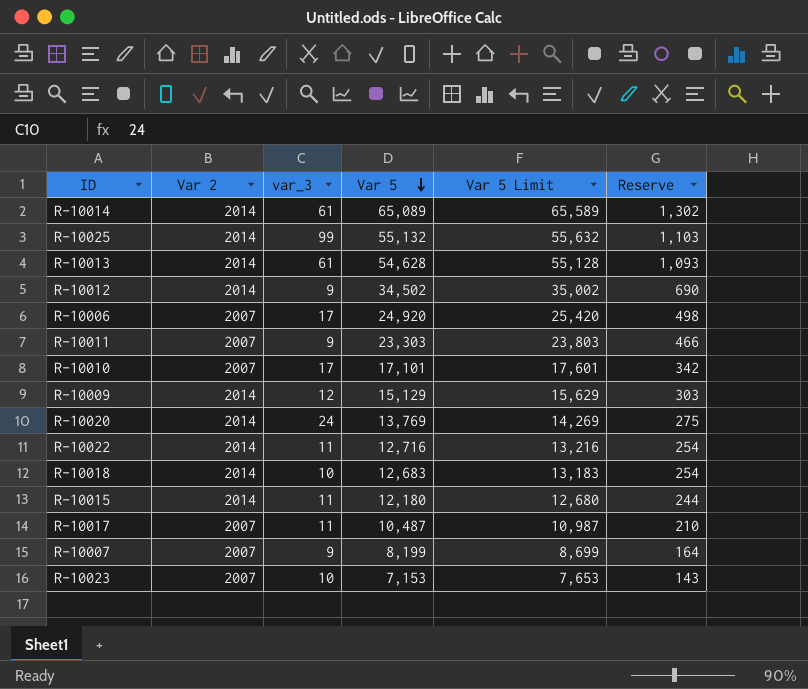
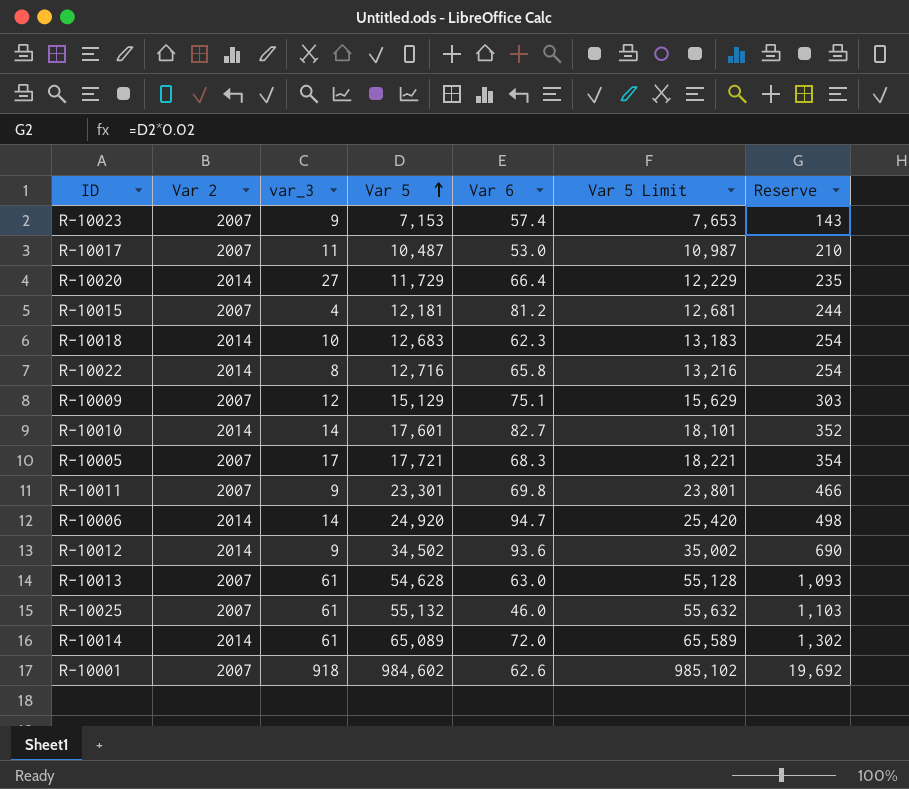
row order: Var 5 descending -> Var 5 ascending
column Var 6 | position: none -> 5
row R-10007: 2007 | 9 | 8,199 | 8,699 | 164 -> none
R-10023 | var_3: 10 -> 9
R-10020 | var_3: 24 -> 27
R-10020 | Var 5: 13,769 -> 11,729
R-10020 | Var 5 Limit: 14,269 -> 12,229
R-10020 | Reserve: 275 -> 235
R-10015 | Var 2: 2014 -> 2007
R-10015 | var_3: 11 -> 4
R-10015 | Var 5: 12,180 -> 12,181
R-10015 | Var 5 Limit: 12,680 -> 12,681
R-10022 | var_3: 11 -> 8
R-10009 | Var 2: 2014 -> 2007
R-10010 | Var 2: 2007 -> 2014
R-10010 | var_3: 17 -> 14
R-10010 | Var 5: 17,101 -> 17,601
R-10010 | Var 5 Limit: 17,601 -> 18,101
R-10010 | Reserve: 342 -> 352
row R-10005: none -> 2007 | 17 | 17,721 | 68.3 | 18,221 | 354
R-10011 | Var 5: 23,303 -> 23,301
R-10011 | Var 5 Limit: 23,803 -> 23,801
R-10006 | Var 2: 2007 -> 2014
R-10006 | var_3: 17 -> 14
R-10013 | Var 2: 2014 -> 2007
R-10025 | Var 2: 2014 -> 2007
R-10025 | var_3: 99 -> 61
row R-10001: none -> 2007 | 918 | 984,602 | 62.6 | 985,102 | 19,692

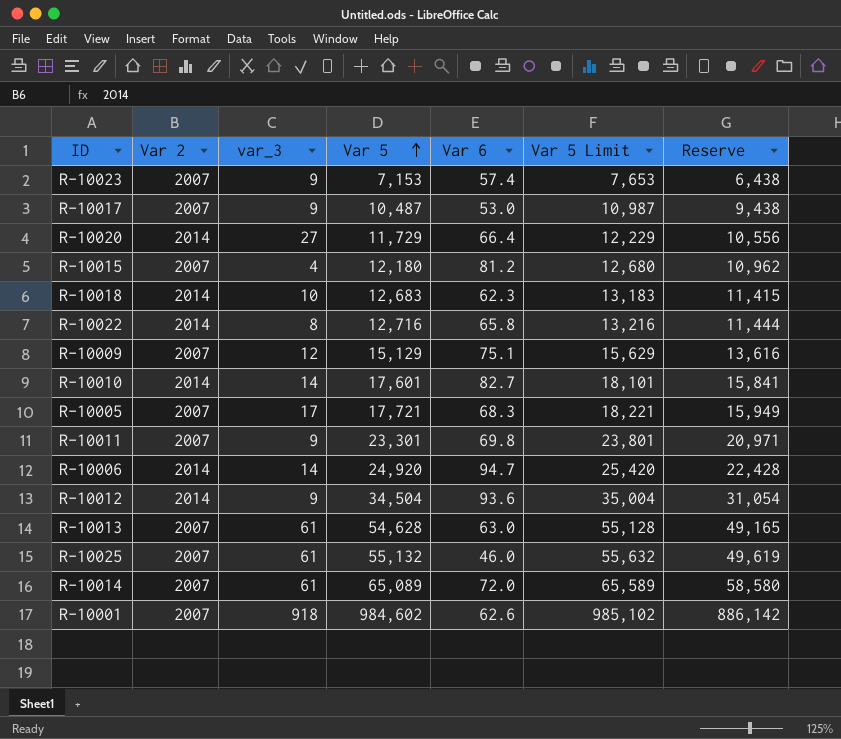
column Reserve | formula: [Var 5] * 0.02 -> [Var 5] * 0.9
R-10017 | var_3: 11 -> 9
R-10015 | Var 5: 12,181 -> 12,180
R-10015 | Var 5 Limit: 12,681 -> 12,680
R-10012 | Var 5: 34,502 -> 34,504
R-10012 | Var 5 Limit: 35,002 -> 35,004
R-10014 | Var 2: 2014 -> 2007

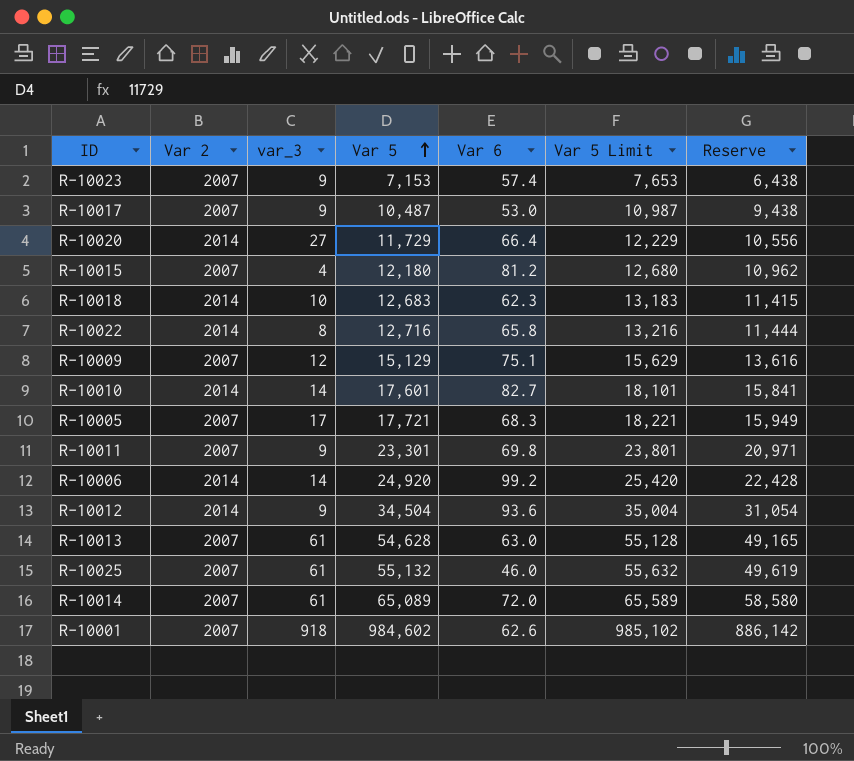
R-10006 | Var 6: 94.7 -> 99.2

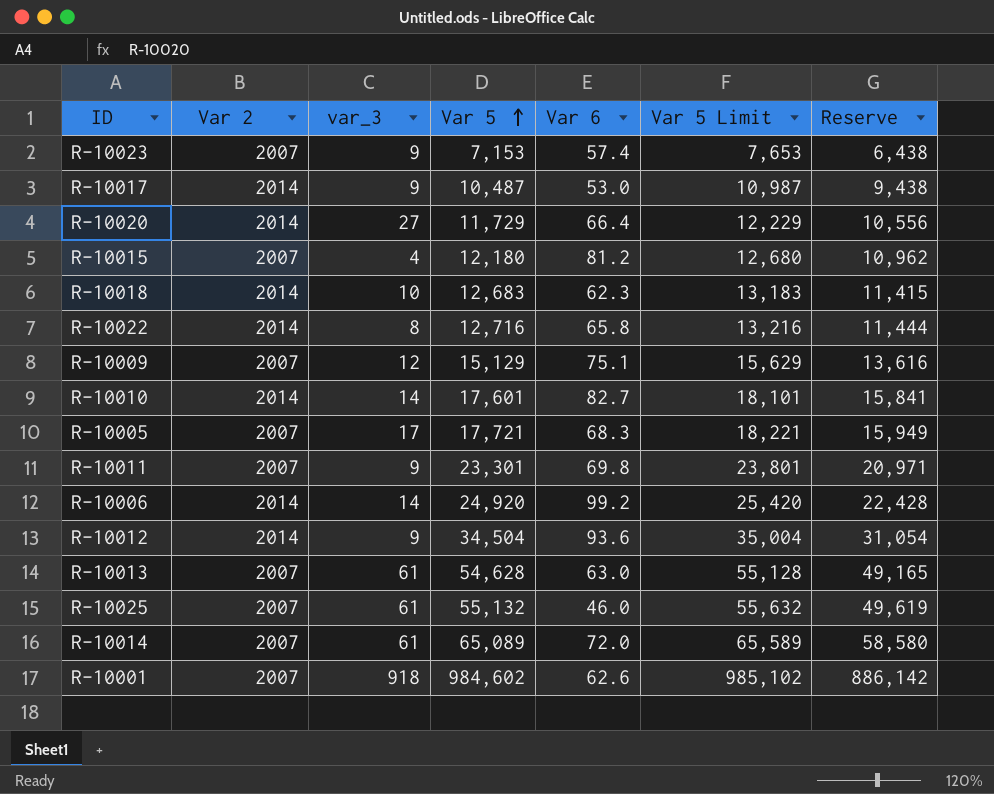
R-10017 | Var 2: 2007 -> 2014

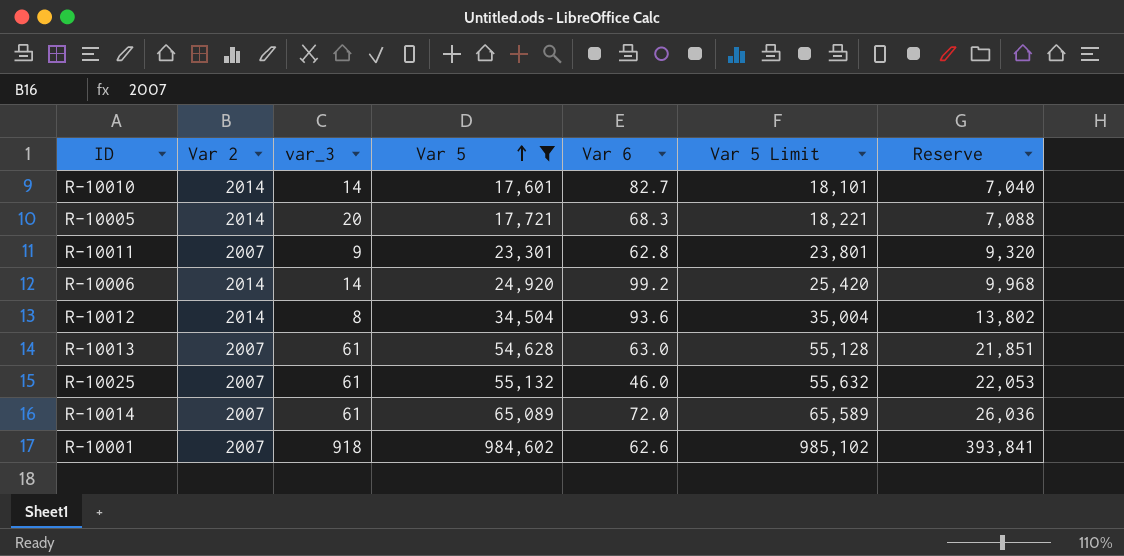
filter: none -> Var 5 >= 17,601
column Reserve | formula: [Var 5] * 0.9 -> [Var 5] * 0.4
R-10005 | Var 2: 2007 -> 2014
R-10005 | var_3: 17 -> 20
R-10011 | Var 6: 69.8 -> 62.8
R-10012 | var_3: 9 -> 8

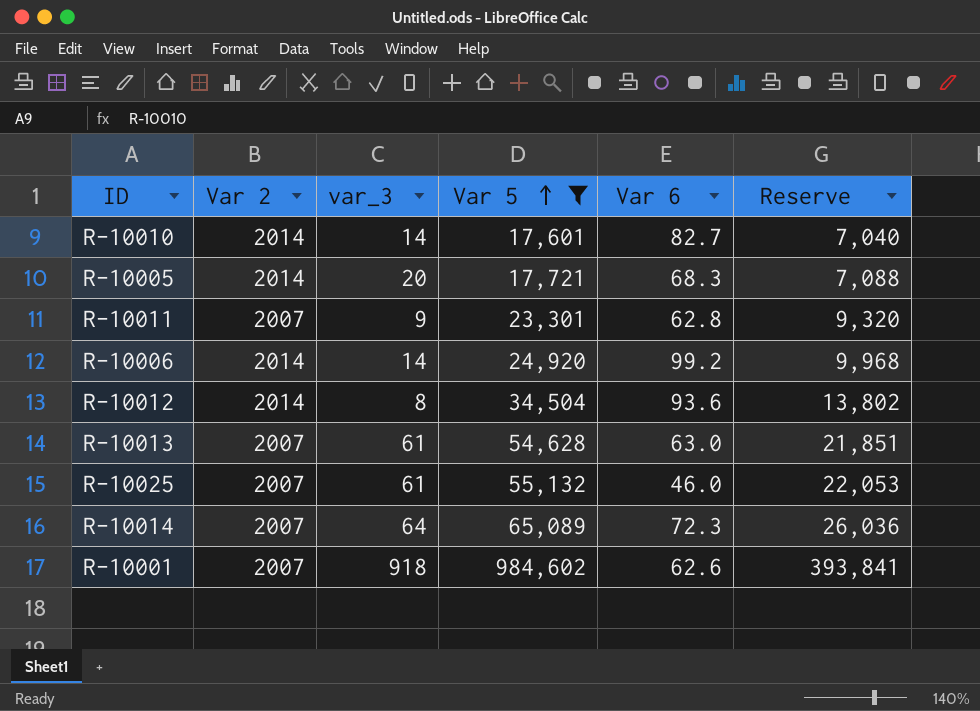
column Var 5 Limit | formula: [Var 5] + 500 -> none
R-10014 | var_3: 61 -> 64
R-10014 | Var 6: 72.0 -> 72.3

